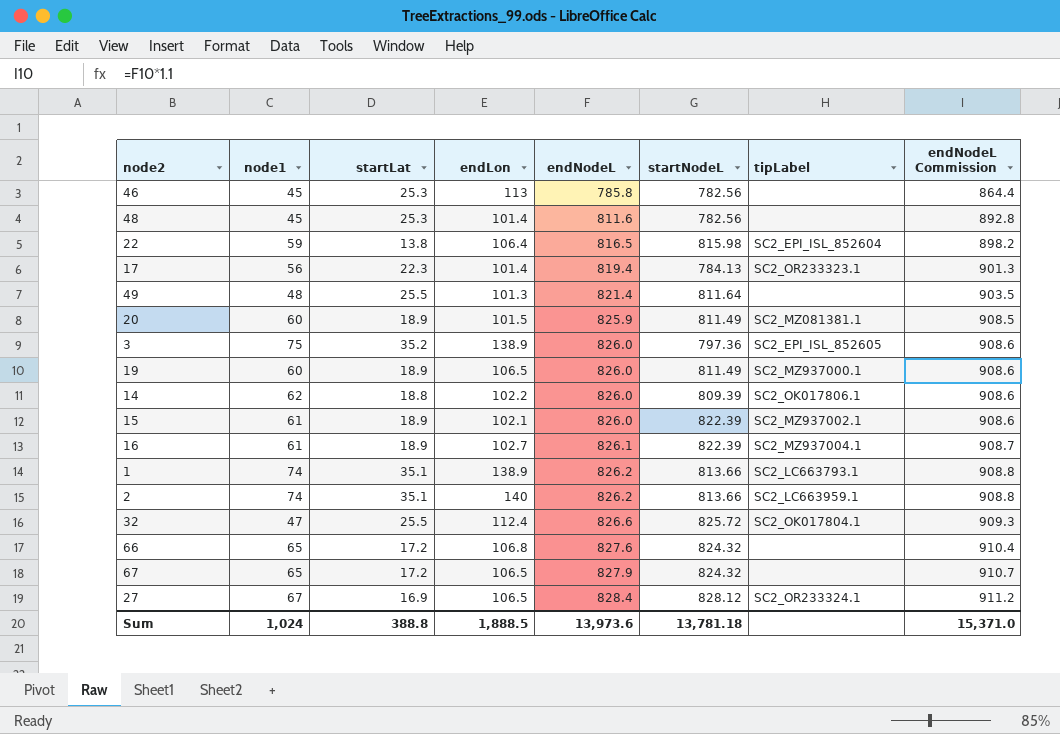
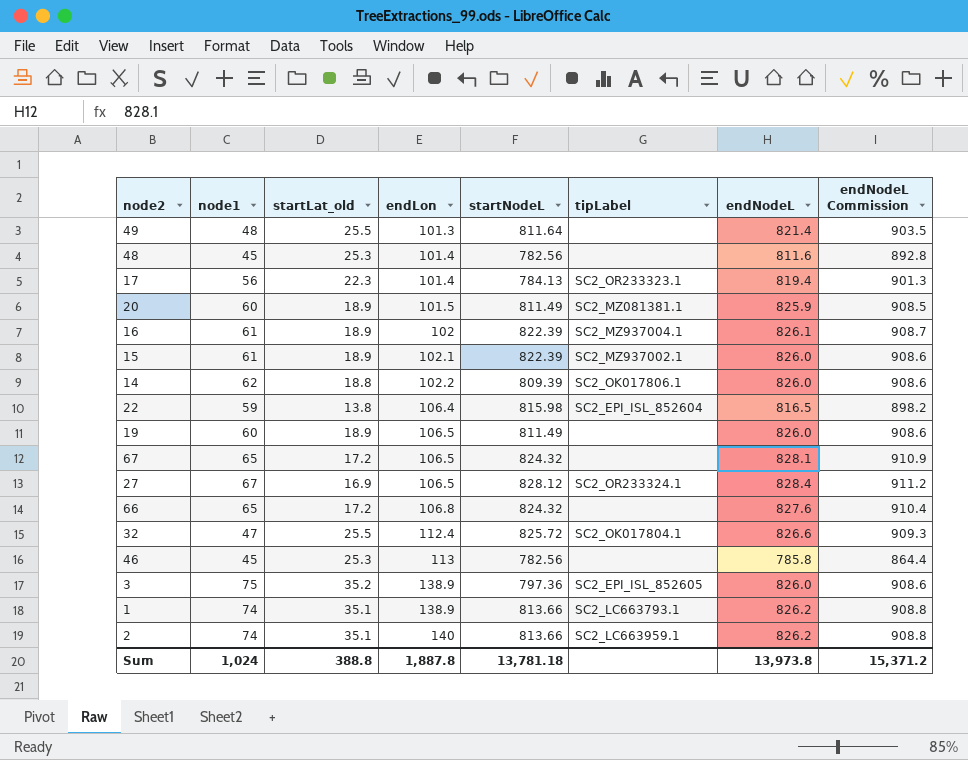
row order: endNodeL ascending -> endLon ascending
column name: startLat -> startLat_old
column endNodeL | position: 5 -> 7
16 | endLon: 102.7 -> 102
19 | tipLabel: SC2_MZ937000.1 -> none
67 | endNodeL: 827.9 -> 828.1
67 | endNodeL Commission: 910.7 -> 910.9
Sum | endLon: 1,888.5 -> 1,887.8
Sum | endNodeL: 13,973.6 -> 13,973.8
Sum | endNodeL Commission: 15,371.0 -> 15,371.2

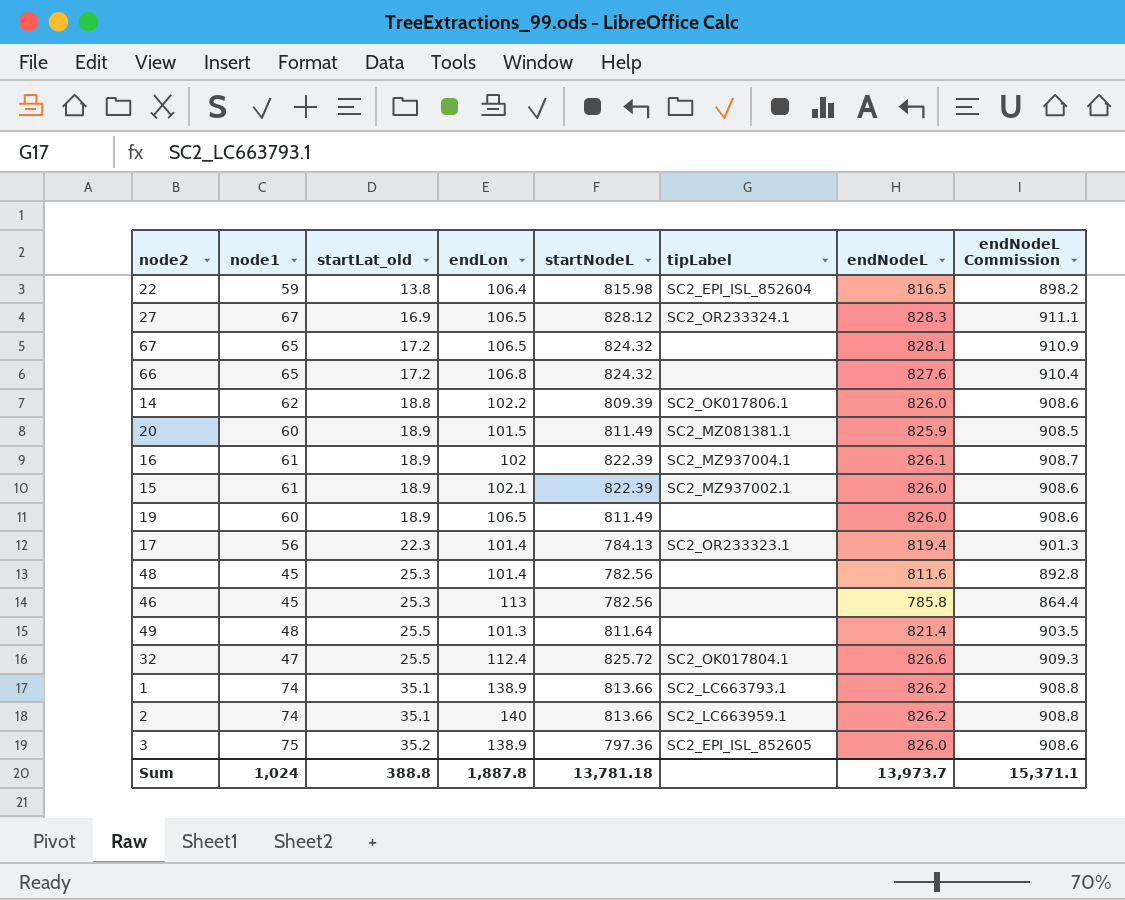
row order: endLon ascending -> startLat_old ascending
27 | endNodeL: 828.4 -> 828.3
27 | endNodeL Commission: 911.2 -> 911.1
Sum | endNodeL: 13,973.8 -> 13,973.7
Sum | endNodeL Commission: 15,371.2 -> 15,371.1

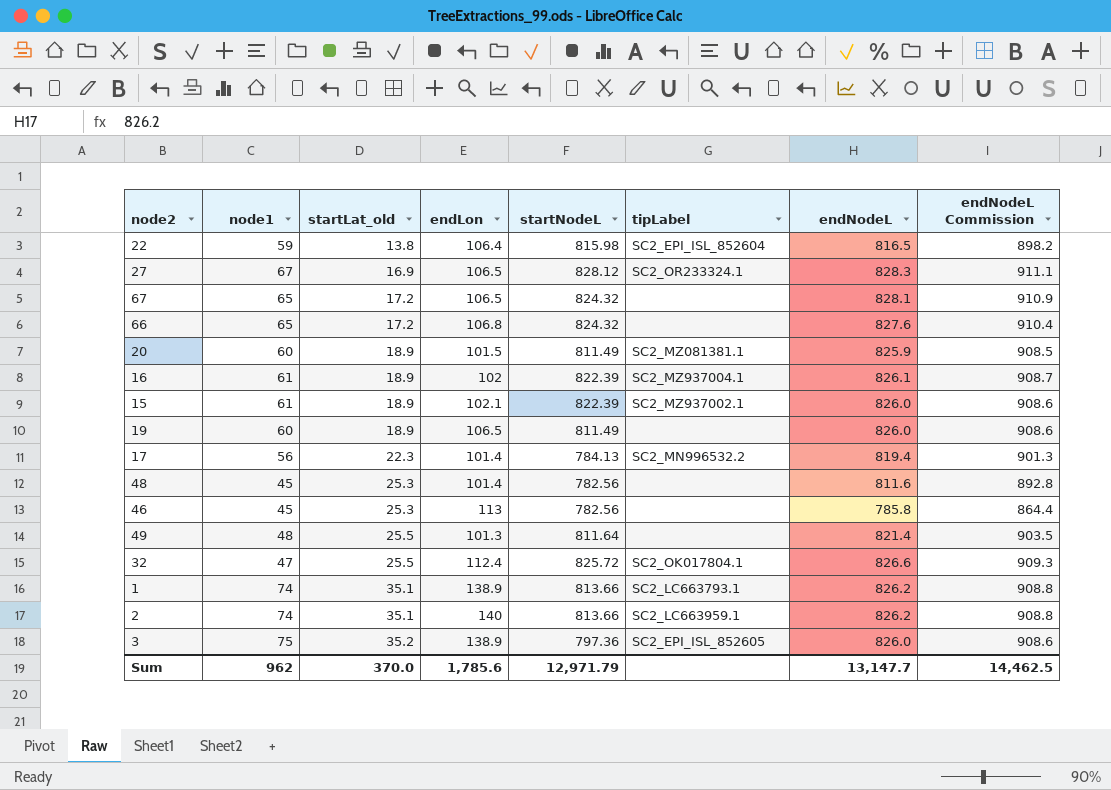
row 14: 62 | 18.8 | 102.2 | 809.39 | SC2_OK017806.1 | 826.0 | 908.6 -> none
17 | tipLabel: SC2_OR233323.1 -> SC2_MN996532.2
Sum | node1: 1,024 -> 962
Sum | startLat_old: 388.8 -> 370.0
Sum | endLon: 1,887.8 -> 1,785.6
Sum | startNodeL: 13,781.18 -> 12,971.79
Sum | endNodeL: 13,973.7 -> 13,147.7
Sum | endNodeL Commission: 15,371.1 -> 14,462.5

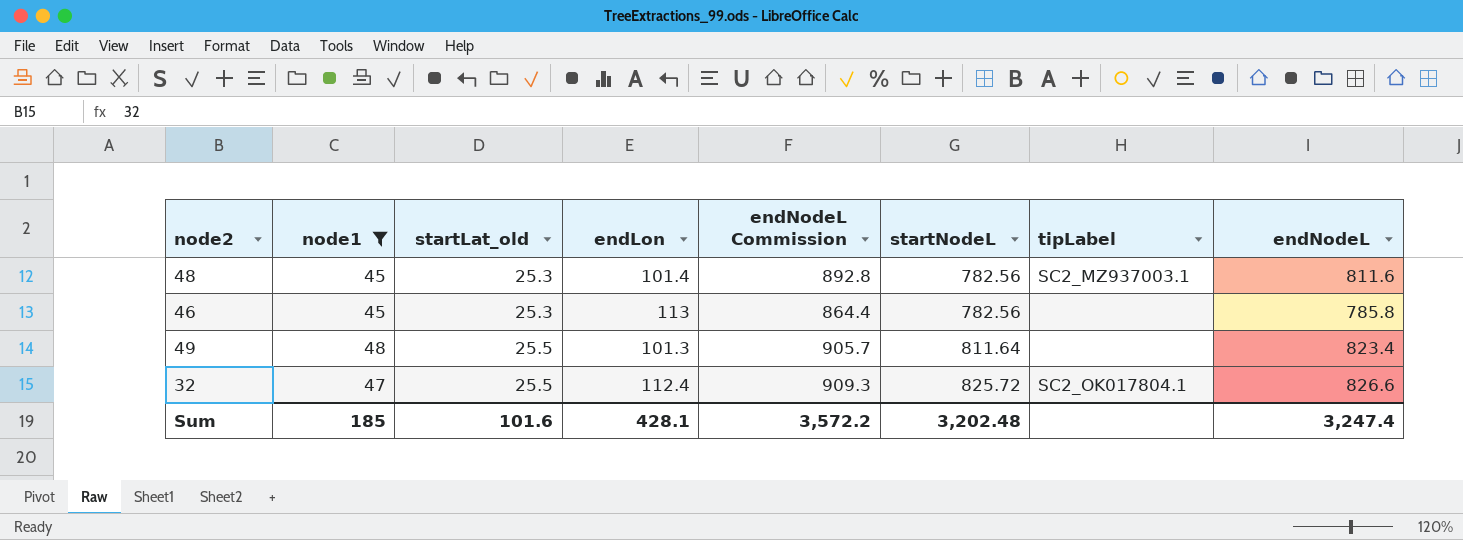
filter: none -> node1 <= 48
column endNodeL Commission | position: 8 -> 5
48 | tipLabel: none -> SC2_MZ937003.1
49 | endNodeL Commission: 903.5 -> 905.7
49 | endNodeL: 821.4 -> 823.4
Sum | node1: 962 -> 185
Sum | startLat_old: 370.0 -> 101.6
Sum | endLon: 1,785.6 -> 428.1
Sum | endNodeL Commission: 14,462.5 -> 3,572.2
Sum | startNodeL: 12,971.79 -> 3,202.48
Sum | endNodeL: 13,147.7 -> 3,247.4

